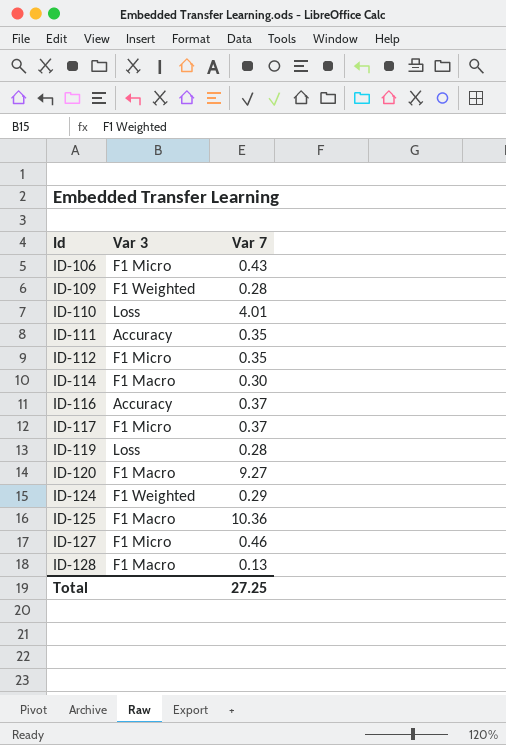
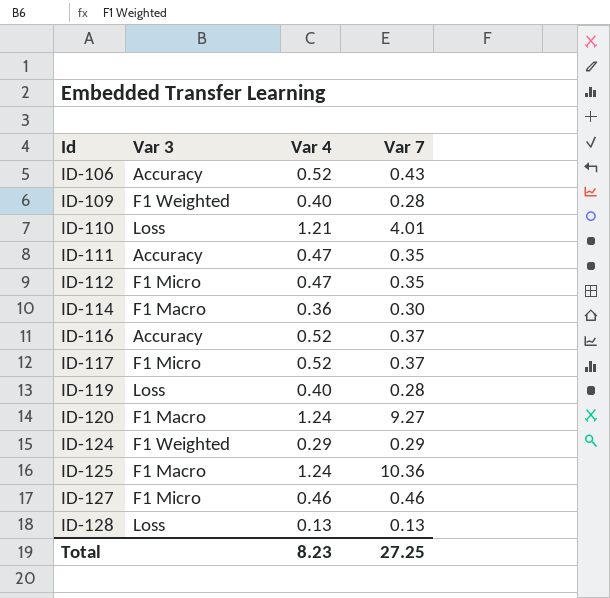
column Var 4 | position: none -> 3
ID-106 | Var 3: F1 Micro -> Accuracy
ID-128 | Var 3: F1 Macro -> Loss

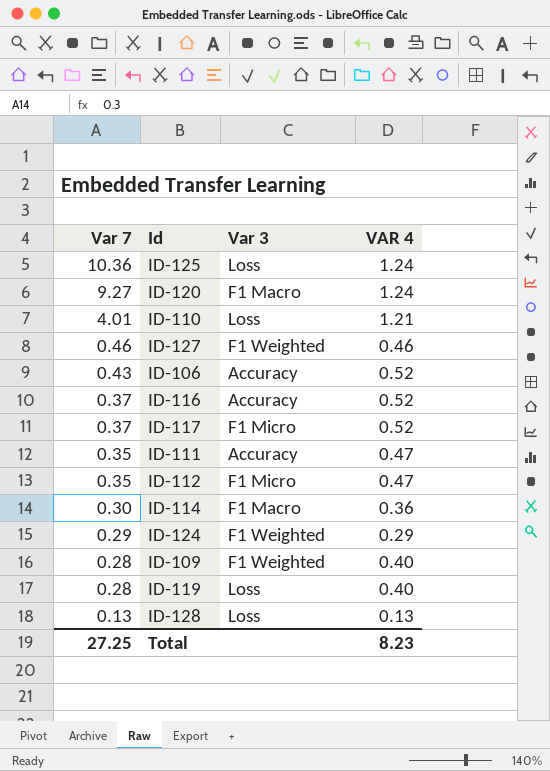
row order: Id ascending -> Var 7 descending
column Var 7 | position: 4 -> 1
column name: Var 4 -> VAR 4
ID-125 | Var 3: F1 Macro -> Loss
ID-127 | Var 3: F1 Micro -> F1 Weighted

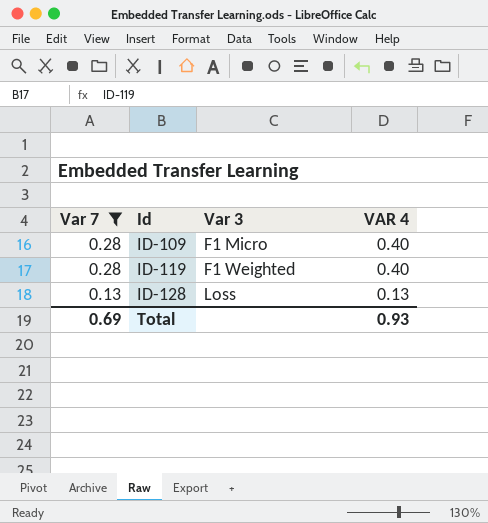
filter: none -> Var 7 <= 0.28
ID-109 | Var 3: F1 Weighted -> F1 Micro
ID-119 | Var 3: Loss -> F1 Weighted
Total | Var 7: 27.25 -> 0.69
Total | VAR 4: 8.23 -> 0.93

